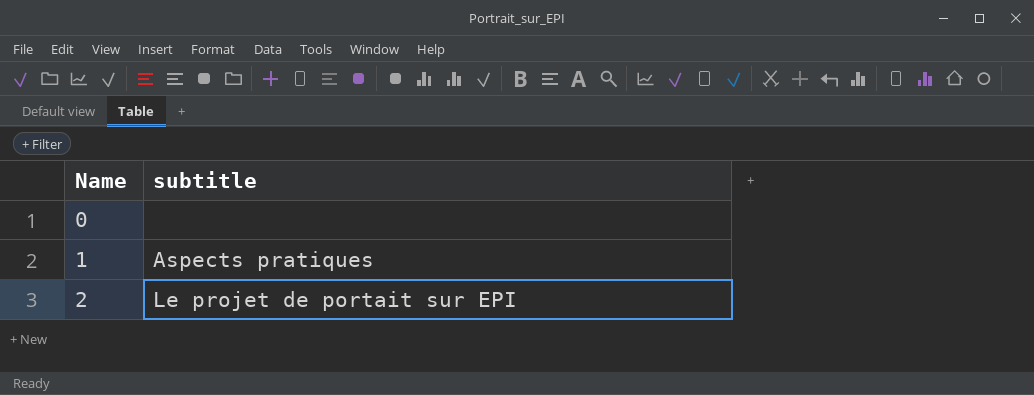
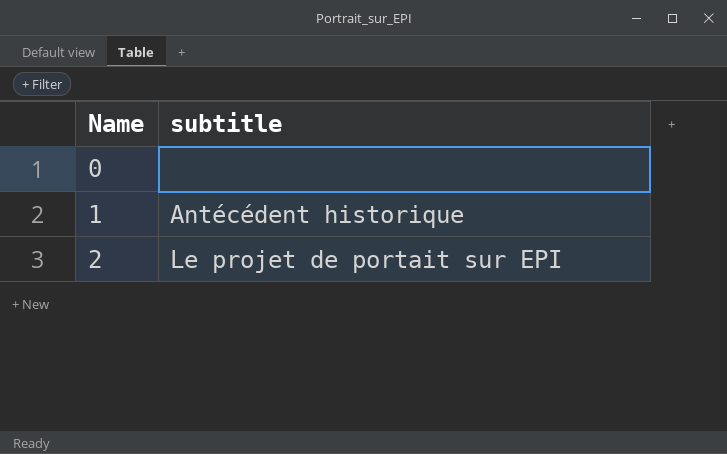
1 | subtitle: Aspects pratiques -> Antécédent historique

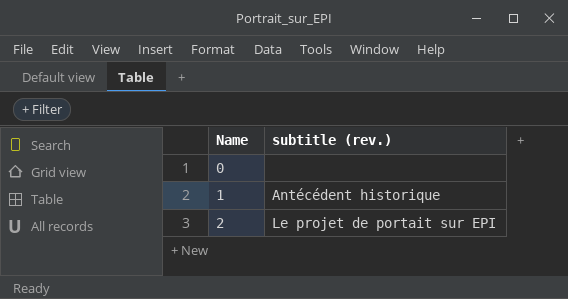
column name: subtitle -> subtitle (rev.)

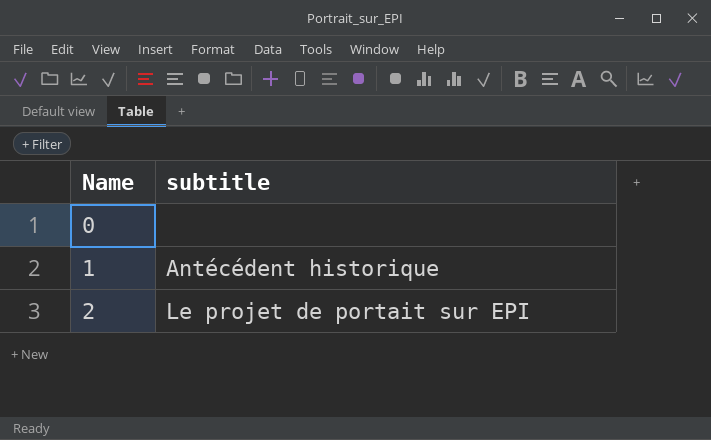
column name: subtitle (rev.) -> subtitle

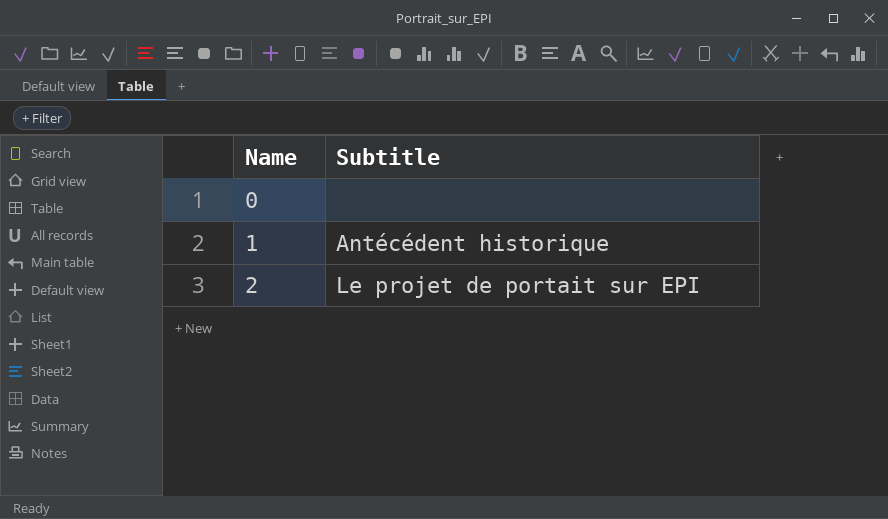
column name: subtitle -> Subtitle

